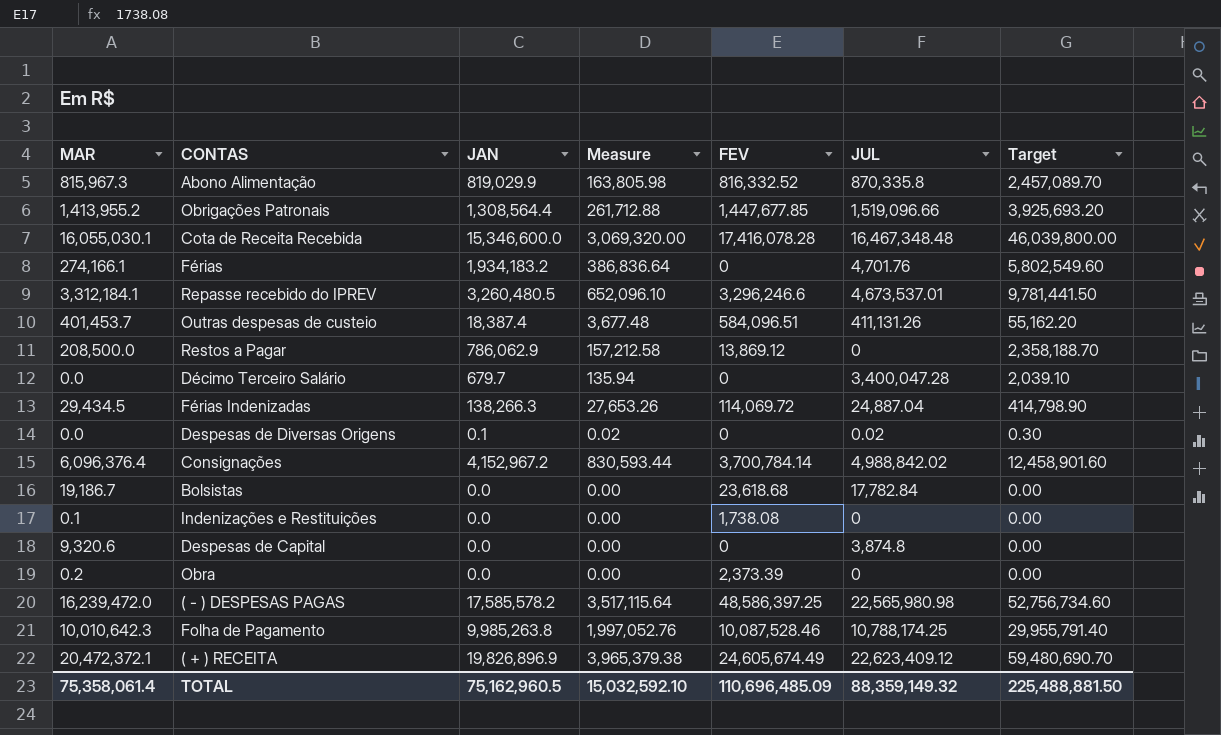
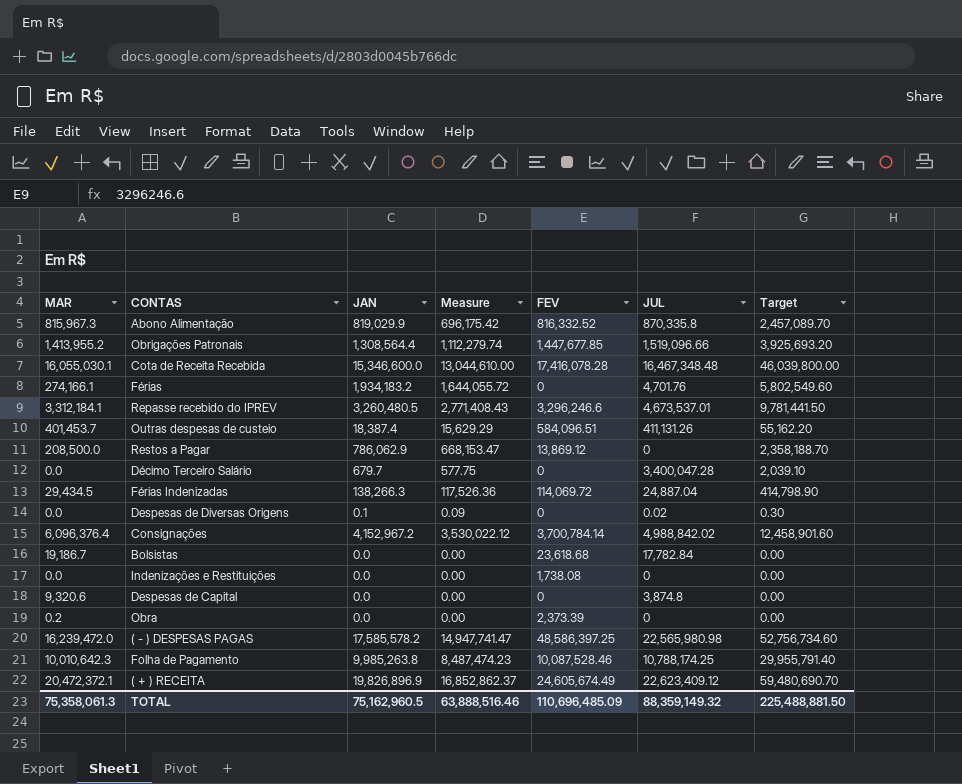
column Measure | formula: [JAN] * 0.2 -> [JAN] * 0.85
Indenizações e Restituições | MAR: 0.1 -> 0.0
TOTAL | MAR: 75,358,061.4 -> 75,358,061.3
TOTAL | Measure: 15,032,592.10 -> 63,888,516.46

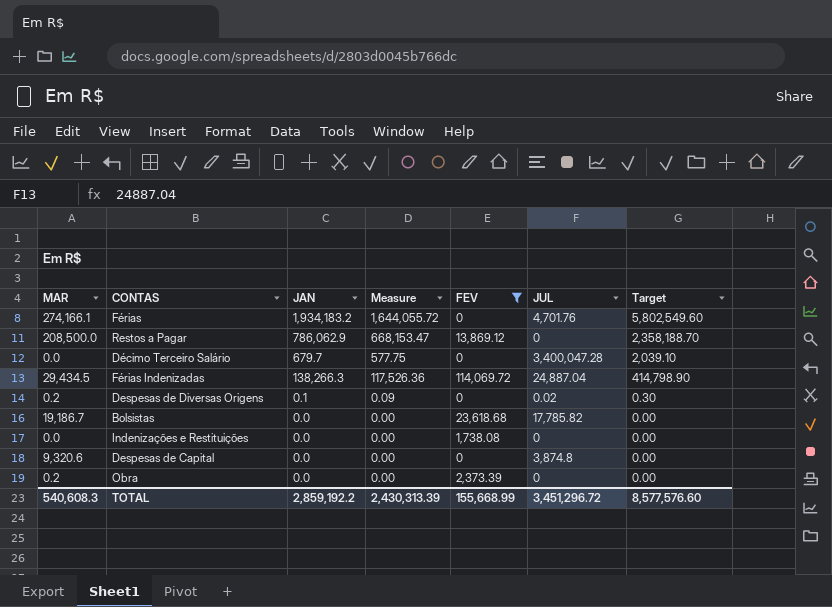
filter: none -> FEV <= 114,069.72
Despesas de Diversas Origens | MAR: 0.0 -> 0.2
Bolsistas | JUL: 17,782.84 -> 17,785.82
TOTAL | MAR: 75,358,061.3 -> 540,608.3
TOTAL | JAN: 75,162,960.5 -> 2,859,192.2
TOTAL | Measure: 63,888,516.46 -> 2,430,313.39
TOTAL | FEV: 110,696,485.09 -> 155,668.99
TOTAL | JUL: 88,359,149.32 -> 3,451,296.72
TOTAL | Target: 225,488,881.50 -> 8,577,576.60

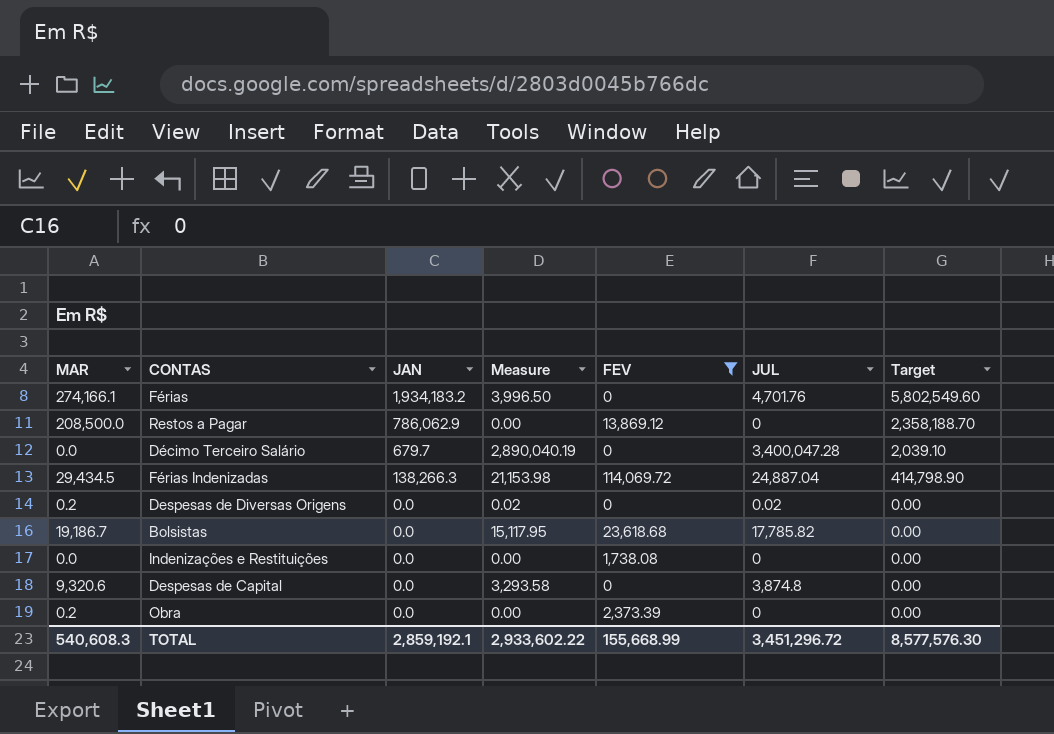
column Measure | formula: [JAN] * 0.85 -> [JUL] * 0.85
Despesas de Diversas Origens | JAN: 0.1 -> 0.0
Despesas de Diversas Origens | Target: 0.30 -> 0.00
TOTAL | JAN: 2,859,192.2 -> 2,859,192.1
TOTAL | Measure: 2,430,313.39 -> 2,933,602.22
TOTAL | Target: 8,577,576.60 -> 8,577,576.30

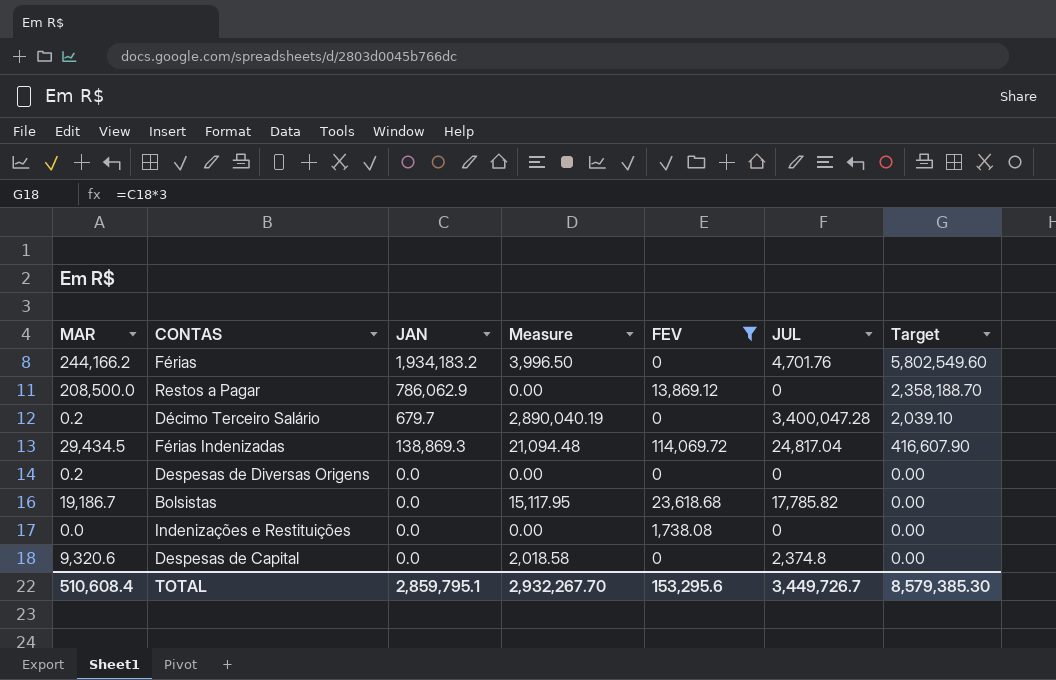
row Obra: 0.2 | 0.0 | 0.00 | 2,373.39 | 0 | 0.00 -> none
Férias | MAR: 274,166.1 -> 244,166.2
Décimo Terceiro Salário | MAR: 0.0 -> 0.2
Férias Indenizadas | JAN: 138,266.3 -> 138,869.3
Férias Indenizadas | Measure: 21,153.98 -> 21,094.48
Férias Indenizadas | JUL: 24,887.04 -> 24,817.04
Férias Indenizadas | Target: 414,798.90 -> 416,607.90
Despesas de Diversas Origens | Measure: 0.02 -> 0.00
Despesas de Diversas Origens | JUL: 0.02 -> 0
Despesas de Capital | Measure: 3,293.58 -> 2,018.58
Despesas de Capital | JUL: 3,874.8 -> 2,374.8
TOTAL | MAR: 540,608.3 -> 510,608.4
TOTAL | JAN: 2,859,192.1 -> 2,859,795.1
TOTAL | Measure: 2,933,602.22 -> 2,932,267.70
TOTAL | FEV: 155,668.99 -> 153,295.6
TOTAL | JUL: 3,451,296.72 -> 3,449,726.7
TOTAL | Target: 8,577,576.30 -> 8,579,385.30

